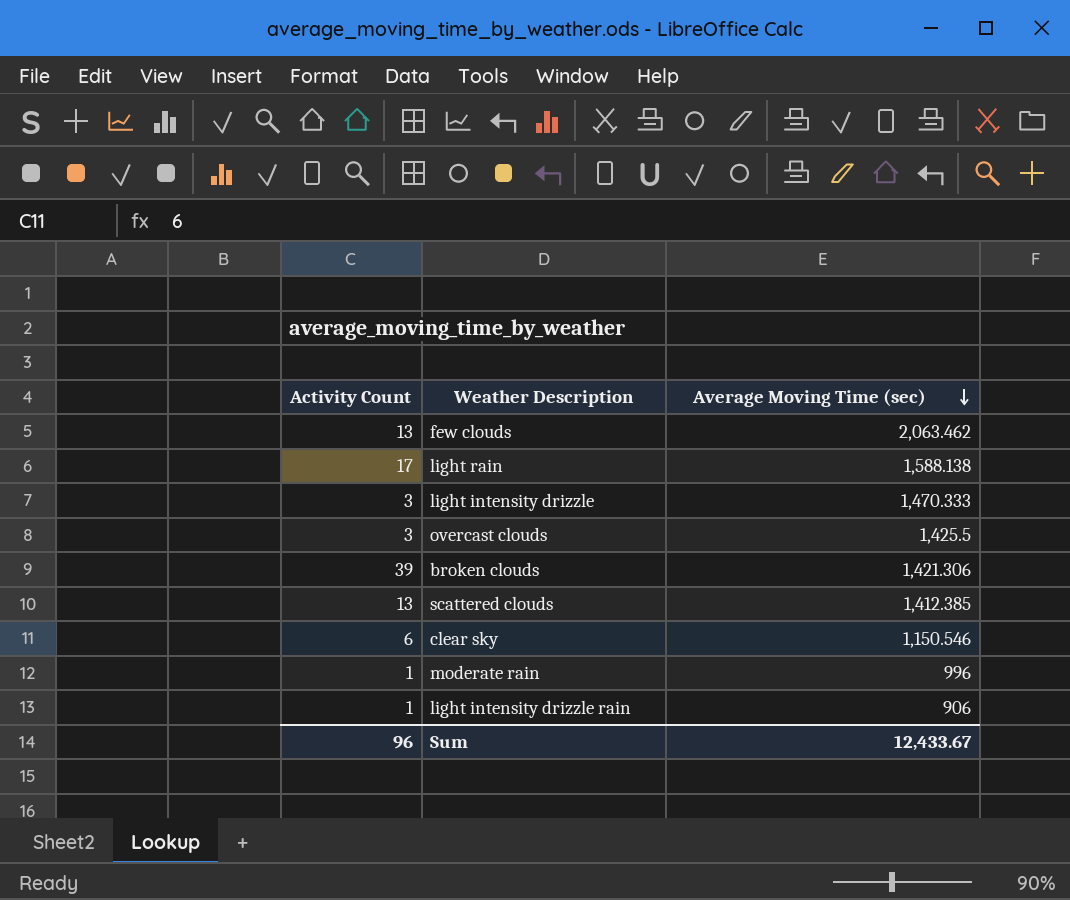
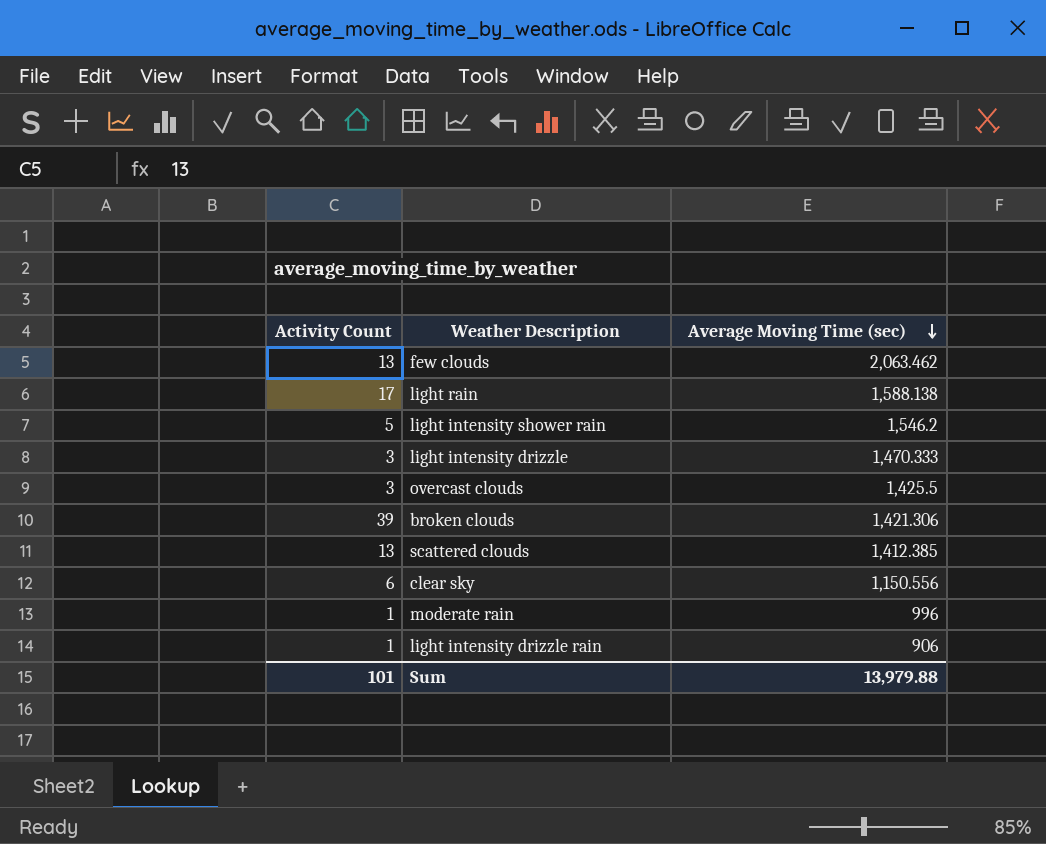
row light intensity shower rain: none -> 5 | 1,546.2
clear sky | Average Moving Time (sec): 1,150.546 -> 1,150.556
Sum | Activity Count: 96 -> 101
Sum | Average Moving Time (sec): 12,433.67 -> 13,979.88

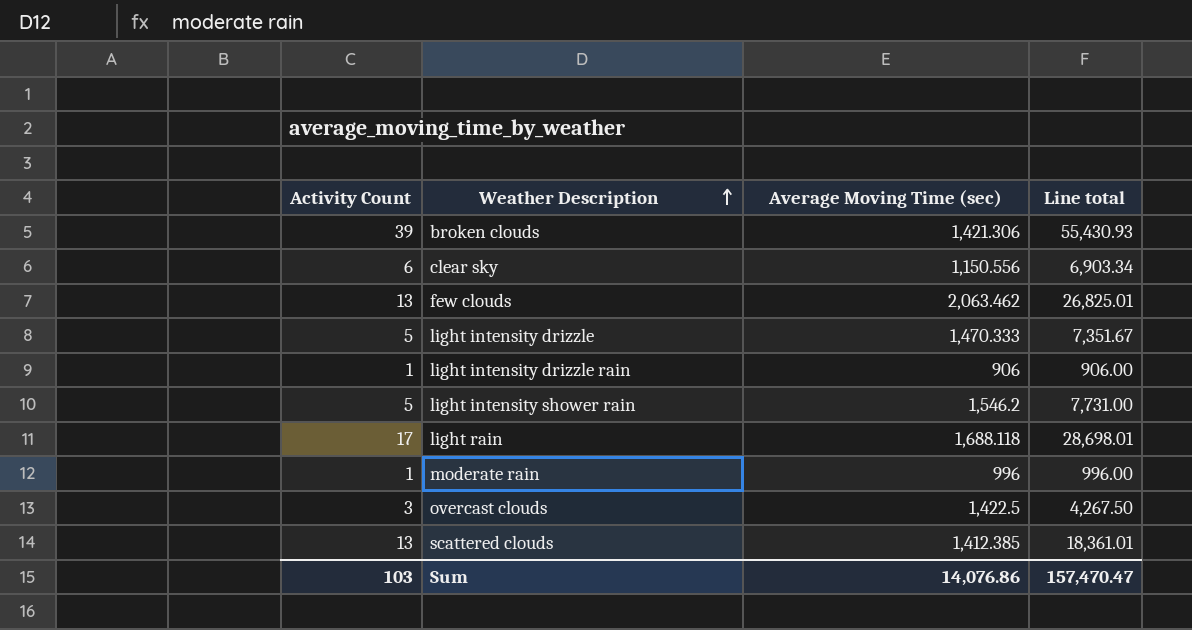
row order: Average Moving Time (sec) descending -> Weather Description ascending
column Line total | formula: none -> [Activity Count] * [Average Moving Time (sec)]
light intensity drizzle | Activity Count: 3 -> 5
light rain | Average Moving Time (sec): 1,588.138 -> 1,688.118
overcast clouds | Average Moving Time (sec): 1,425.5 -> 1,422.5
Sum | Activity Count: 101 -> 103
Sum | Average Moving Time (sec): 13,979.88 -> 14,076.86

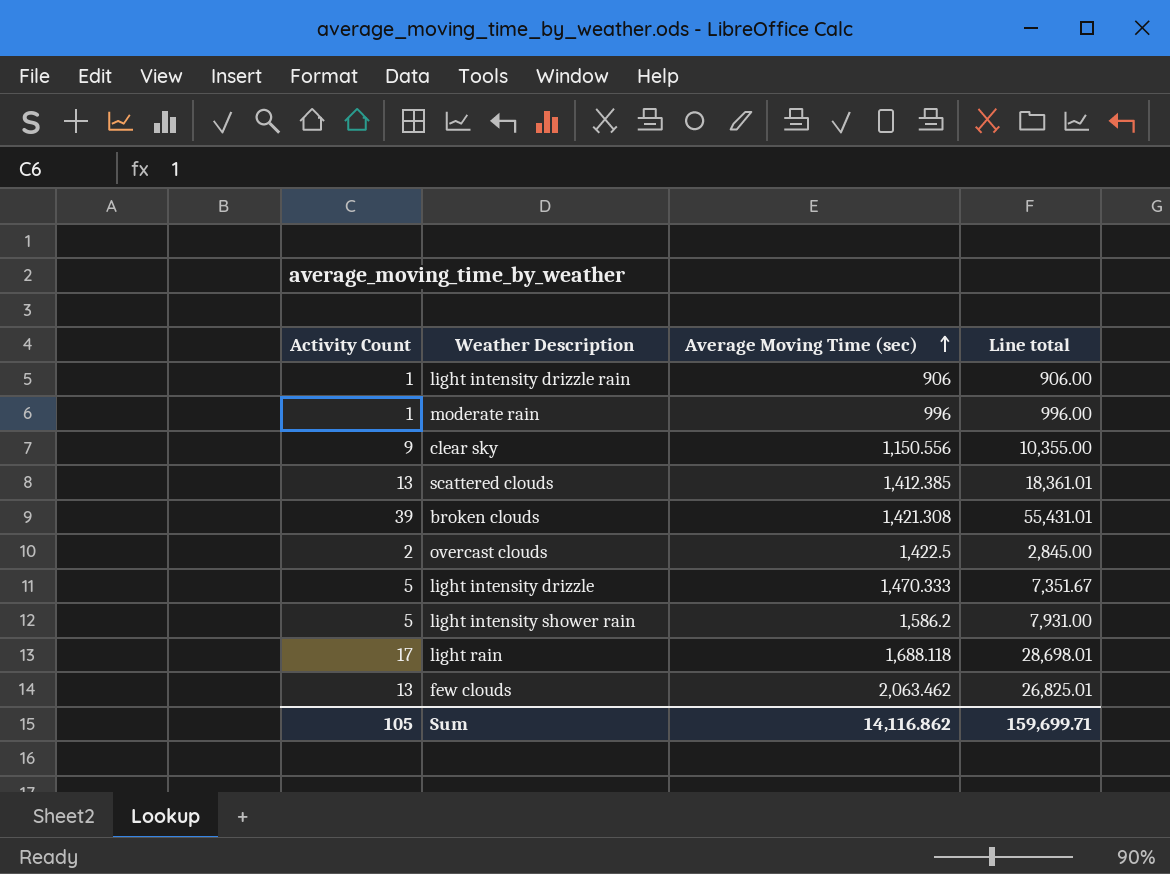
row order: Weather Description ascending -> Average Moving Time (sec) ascending
clear sky | Activity Count: 6 -> 9
clear sky | Line total: 6,903.34 -> 10,355.00
broken clouds | Average Moving Time (sec): 1,421.306 -> 1,421.308
broken clouds | Line total: 55,430.93 -> 55,431.01
overcast clouds | Activity Count: 3 -> 2
overcast clouds | Line total: 4,267.50 -> 2,845.00
light intensity shower rain | Average Moving Time (sec): 1,546.2 -> 1,586.2
light intensity shower rain | Line total: 7,731.00 -> 7,931.00
Sum | Activity Count: 103 -> 105
Sum | Average Moving Time (sec): 14,076.86 -> 14,116.862
Sum | Line total: 157,470.47 -> 159,699.71

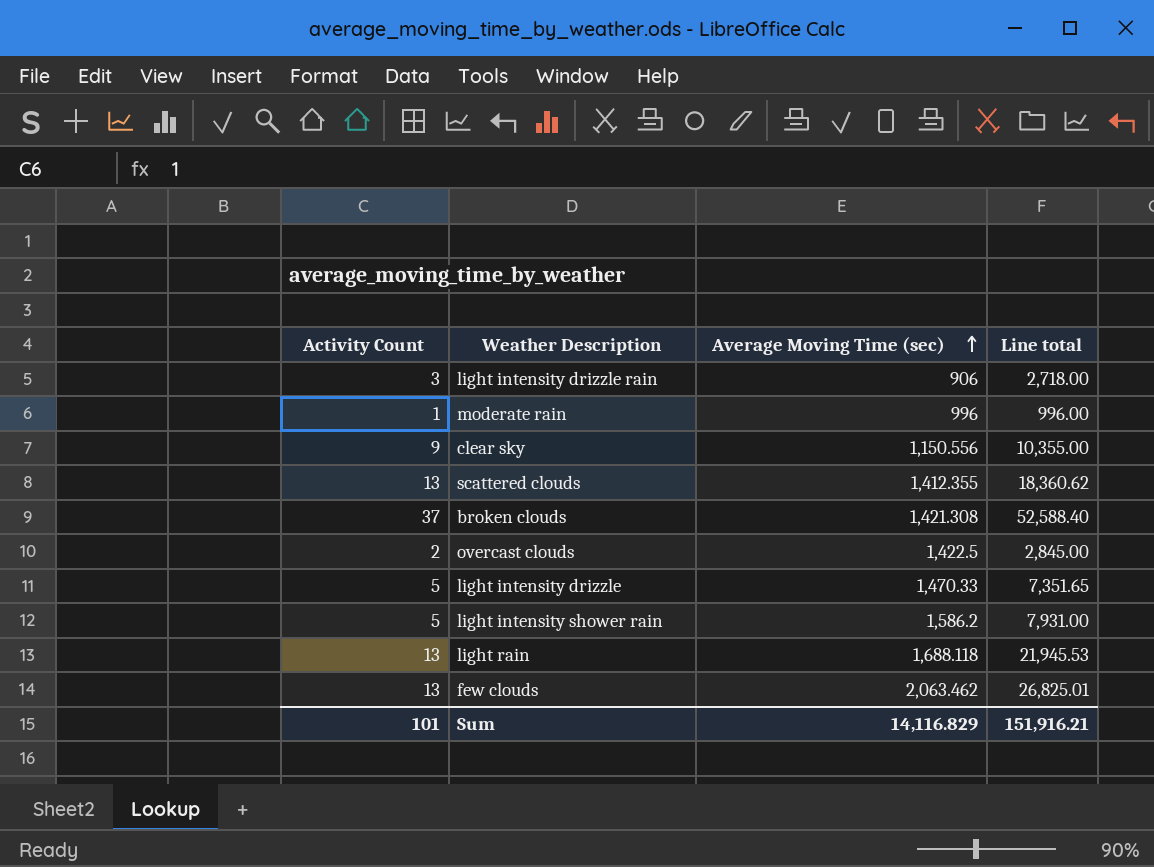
light intensity drizzle rain | Activity Count: 1 -> 3
light intensity drizzle rain | Line total: 906.00 -> 2,718.00
scattered clouds | Average Moving Time (sec): 1,412.385 -> 1,412.355
scattered clouds | Line total: 18,361.01 -> 18,360.62
broken clouds | Activity Count: 39 -> 37
broken clouds | Line total: 55,431.01 -> 52,588.40
light intensity drizzle | Average Moving Time (sec): 1,470.333 -> 1,470.33
light intensity drizzle | Line total: 7,351.67 -> 7,351.65
light rain | Activity Count: 17 -> 13
light rain | Line total: 28,698.01 -> 21,945.53
Sum | Activity Count: 105 -> 101
Sum | Average Moving Time (sec): 14,116.862 -> 14,116.829
Sum | Line total: 159,699.71 -> 151,916.21

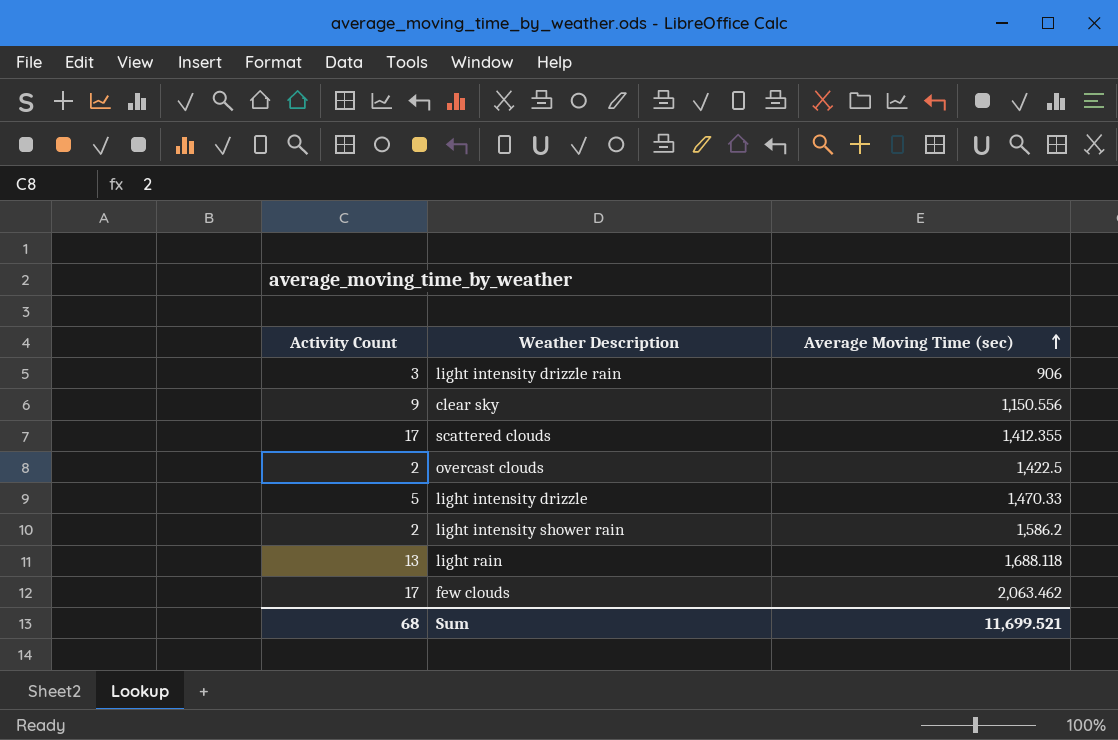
column Line total | formula: [Activity Count] * [Average Moving Time (sec)] -> none
row moderate rain: 1 | 996 | 996.00 -> none
row broken clouds: 37 | 1,421.308 | 52,588.40 -> none
scattered clouds | Activity Count: 13 -> 17
light intensity shower rain | Activity Count: 5 -> 2
few clouds | Activity Count: 13 -> 17
Sum | Activity Count: 101 -> 68
Sum | Average Moving Time (sec): 14,116.829 -> 11,699.521

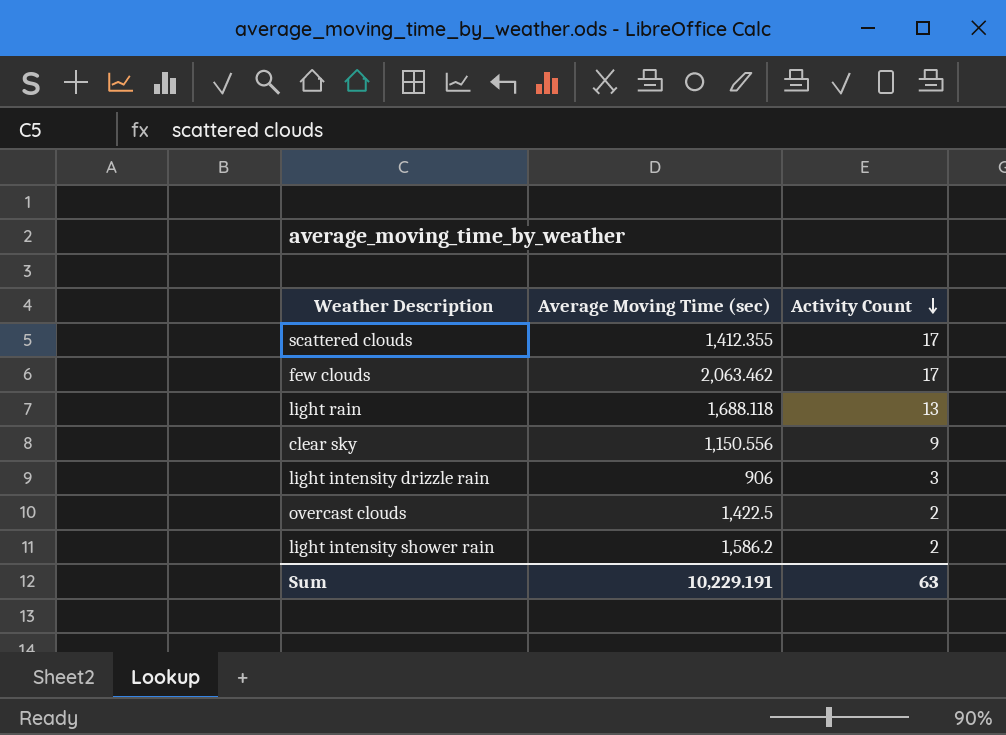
row order: Average Moving Time (sec) ascending -> Activity Count descending
column Activity Count | position: 1 -> 3
row light intensity drizzle: 5 | 1,470.33 -> none
Sum | Average Moving Time (sec): 11,699.521 -> 10,229.191
Sum | Activity Count: 68 -> 63

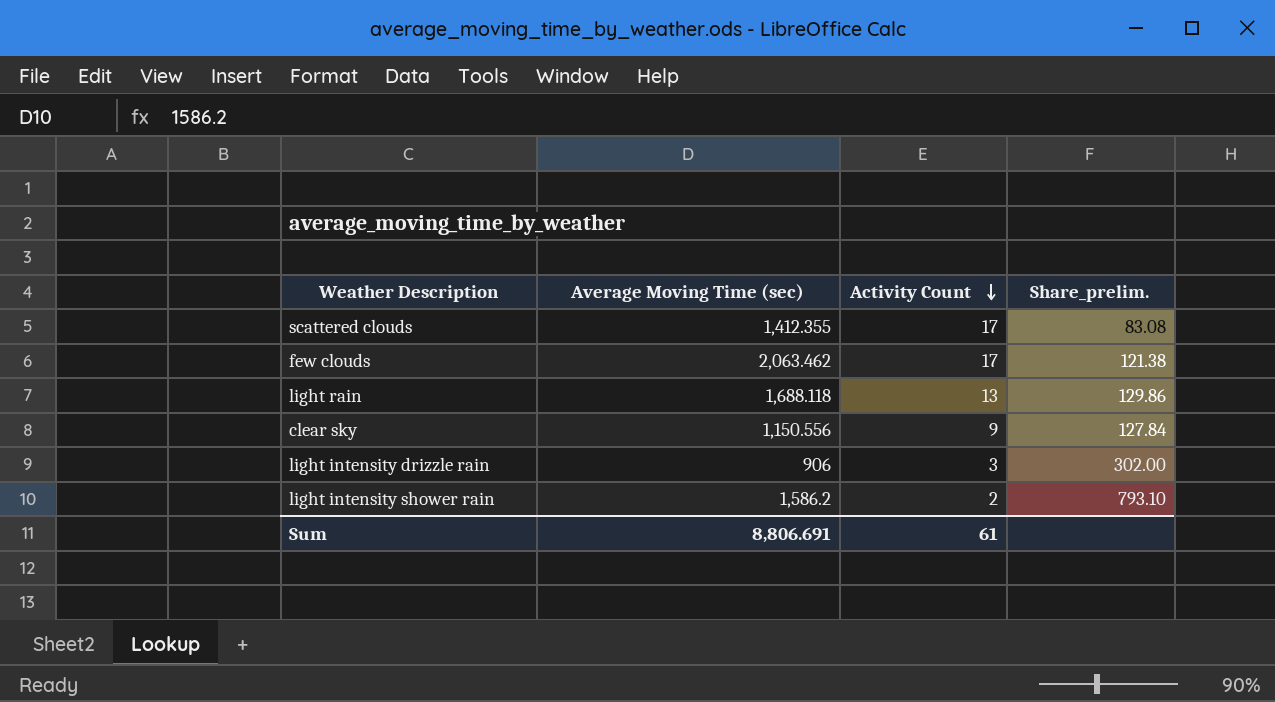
column Share_prelim. | formula: none -> [Average Moving Time (sec)] / [Activity Count]
row overcast clouds: 1,422.5 | 2 -> none
Sum | Average Moving Time (sec): 10,229.191 -> 8,806.691
Sum | Activity Count: 63 -> 61

